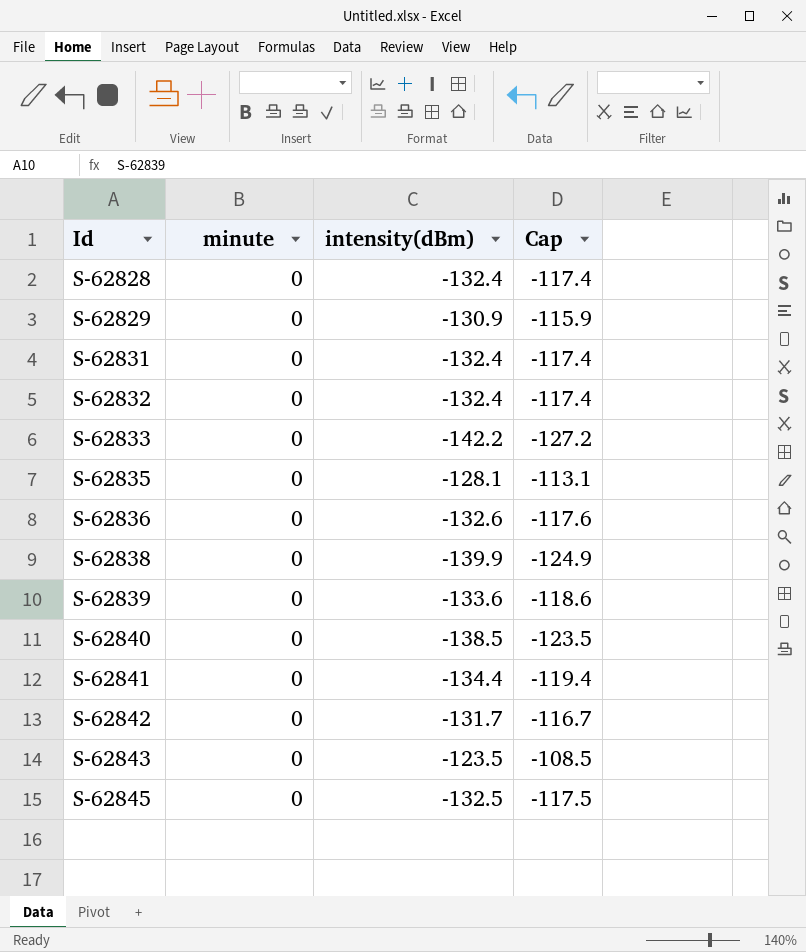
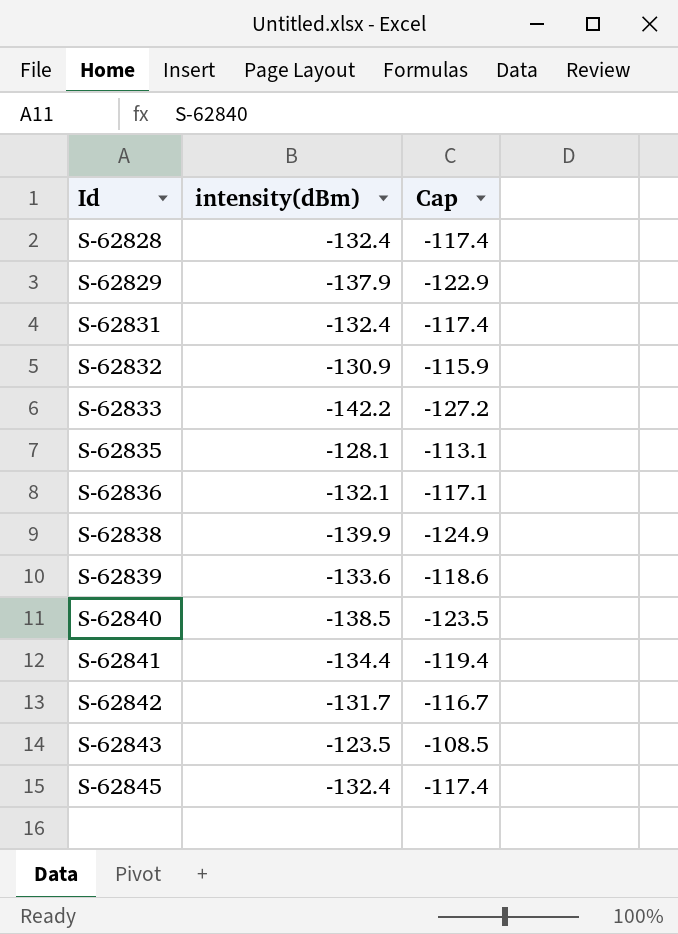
column minute | position: 2 -> none
S-62829 | intensity(dBm): -130.9 -> -137.9
S-62829 | Cap: -115.9 -> -122.9
S-62832 | intensity(dBm): -132.4 -> -130.9
S-62832 | Cap: -117.4 -> -115.9
S-62836 | intensity(dBm): -132.6 -> -132.1
S-62836 | Cap: -117.6 -> -117.1
S-62845 | intensity(dBm): -132.5 -> -132.4
S-62845 | Cap: -117.5 -> -117.4

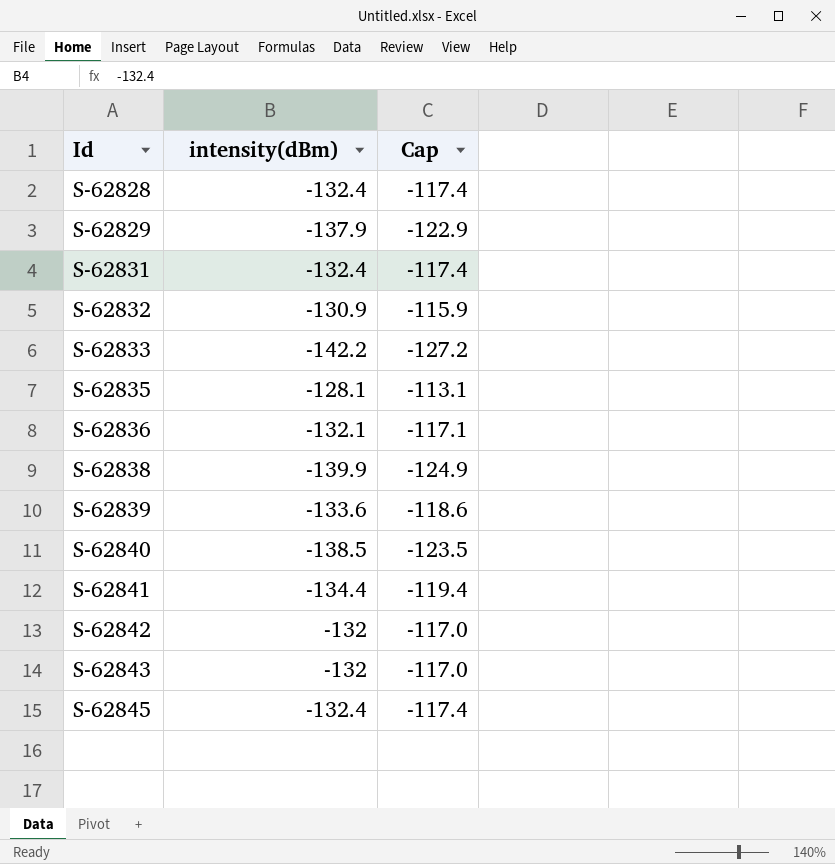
S-62842 | intensity(dBm): -131.7 -> -132
S-62842 | Cap: -116.7 -> -117.0
S-62843 | intensity(dBm): -123.5 -> -132
S-62843 | Cap: -108.5 -> -117.0

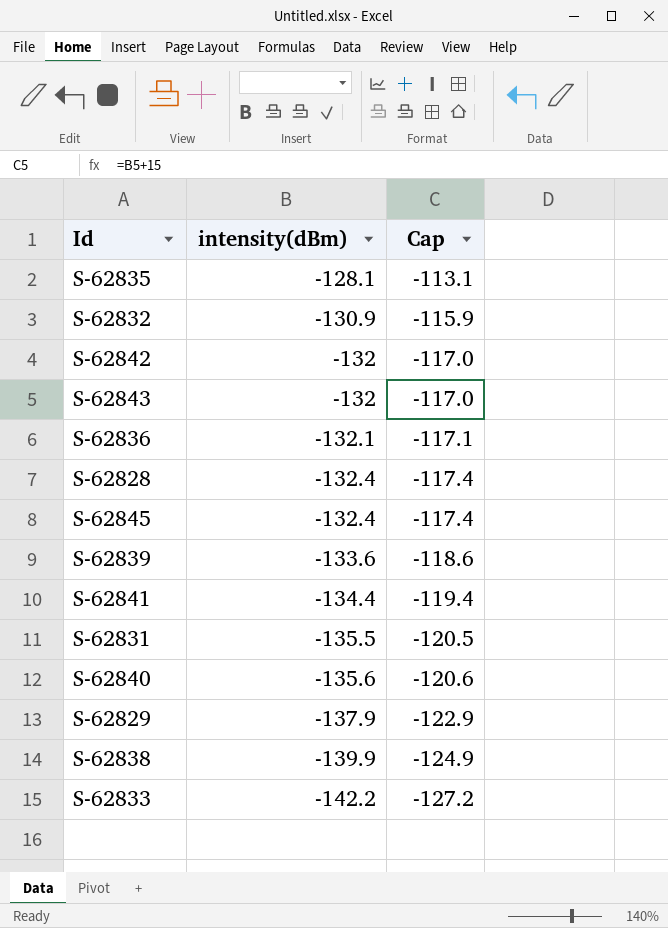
row order: Id ascending -> intensity(dBm) descending
S-62831 | intensity(dBm): -132.4 -> -135.5
S-62831 | Cap: -117.4 -> -120.5
S-62840 | intensity(dBm): -138.5 -> -135.6
S-62840 | Cap: -123.5 -> -120.6

